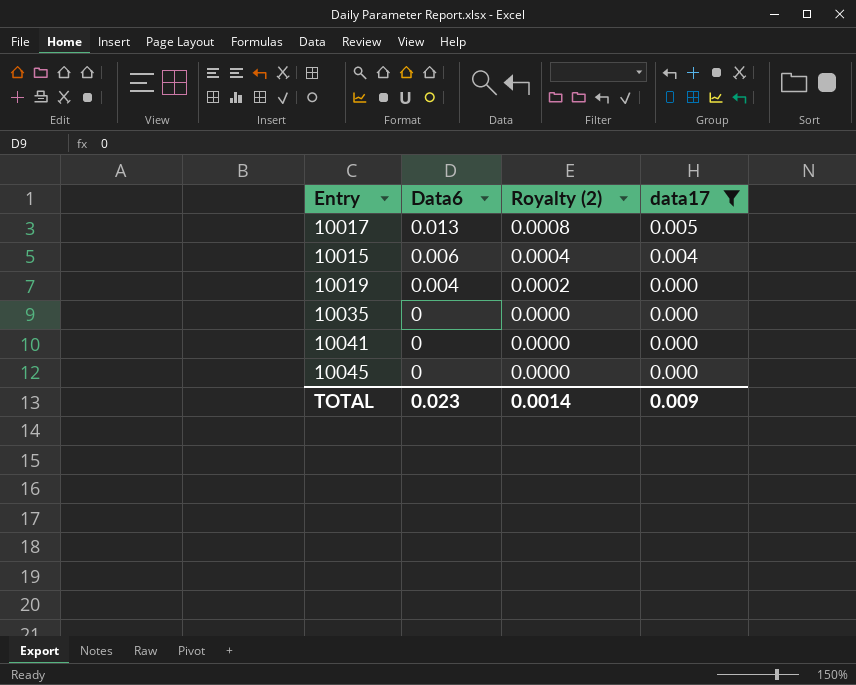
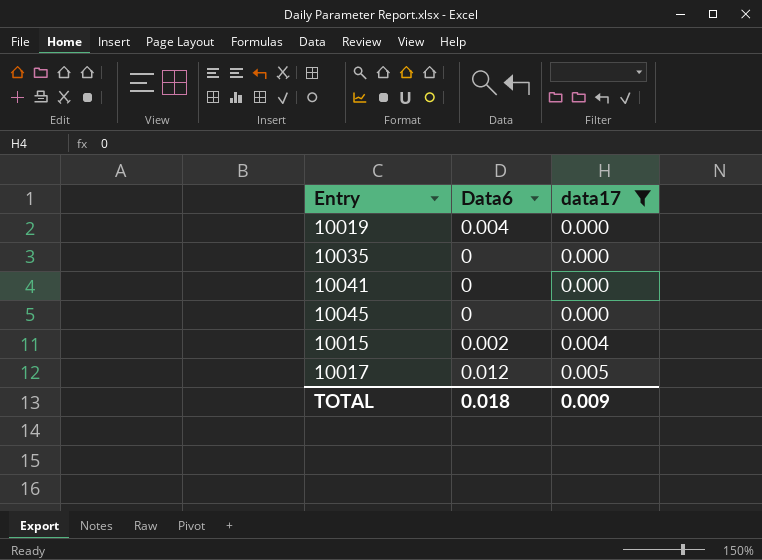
row order: Data6 descending -> data17 ascending
column Royalty (2) | formula: [Data6] * 0.06 -> none
10015 | Data6: 0.006 -> 0.002
10017 | Data6: 0.013 -> 0.012
TOTAL | Data6: 0.023 -> 0.018

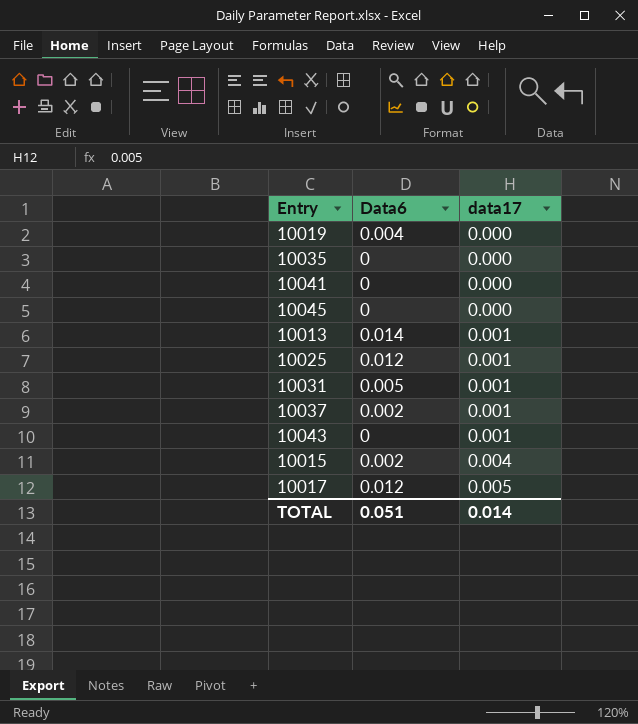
filter: data17 != 0.001 -> none
TOTAL | Data6: 0.018 -> 0.051
TOTAL | data17: 0.009 -> 0.014

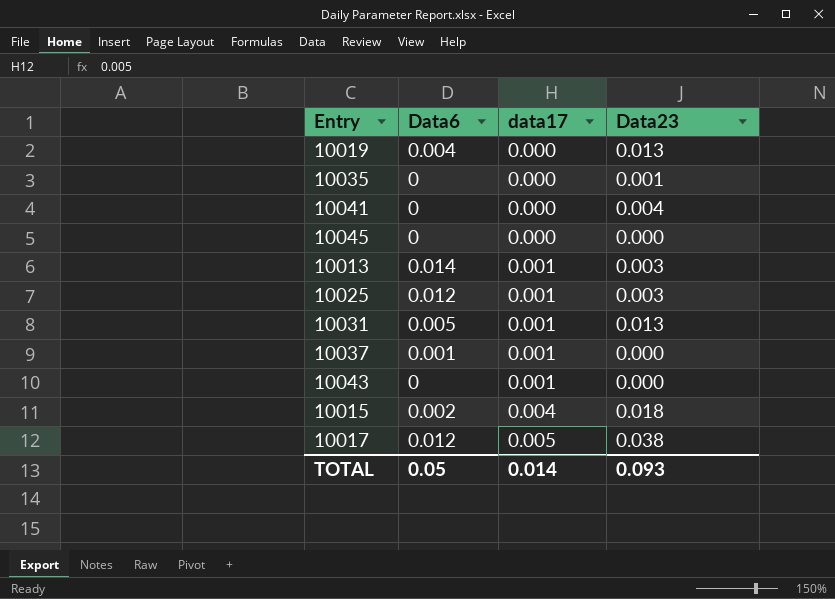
column Data23 | position: none -> 4
10037 | Data6: 0.002 -> 0.001
TOTAL | Data6: 0.051 -> 0.05

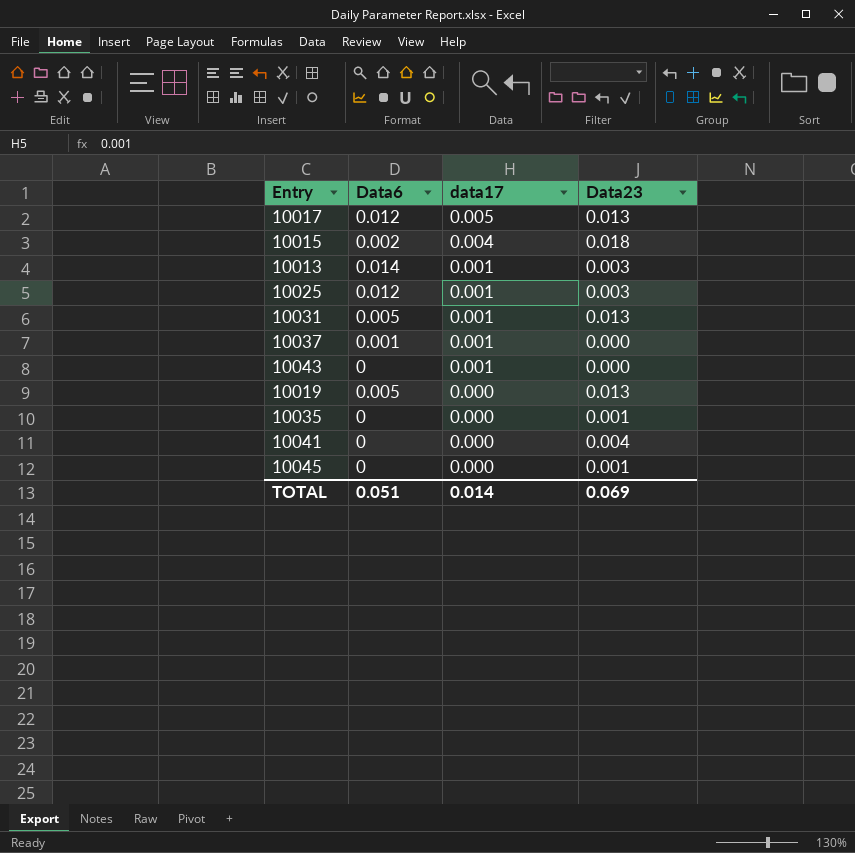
row order: data17 ascending -> data17 descending
10017 | Data23: 0.038 -> 0.013
10019 | Data6: 0.004 -> 0.005
10045 | Data23: 0.000 -> 0.001
TOTAL | Data6: 0.05 -> 0.051
TOTAL | Data23: 0.093 -> 0.069

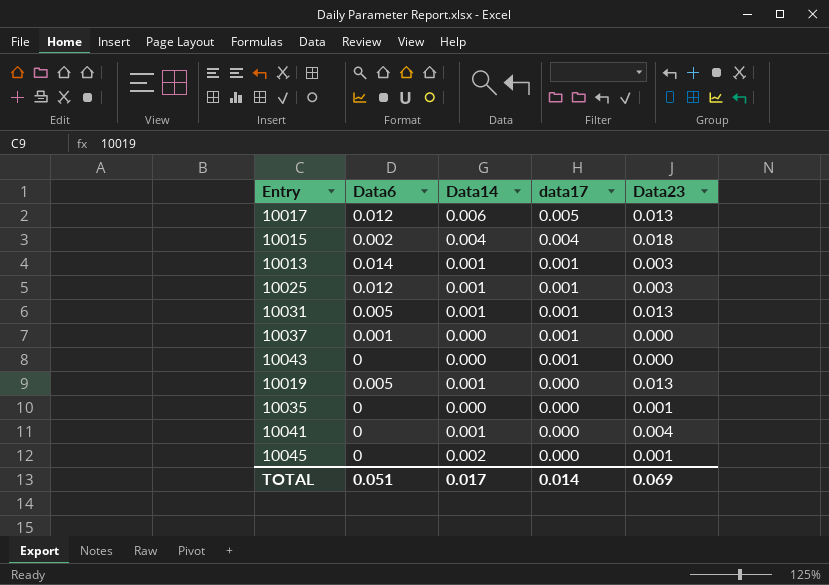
column Data14 | position: none -> 3

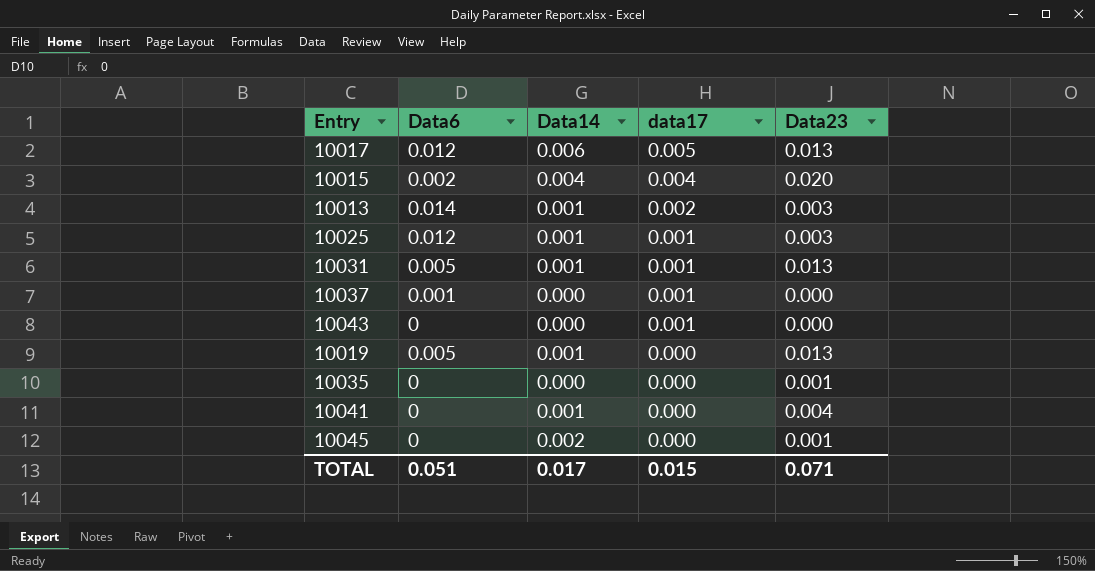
10015 | Data23: 0.018 -> 0.020
10013 | data17: 0.001 -> 0.002
TOTAL | data17: 0.014 -> 0.015
TOTAL | Data23: 0.069 -> 0.071

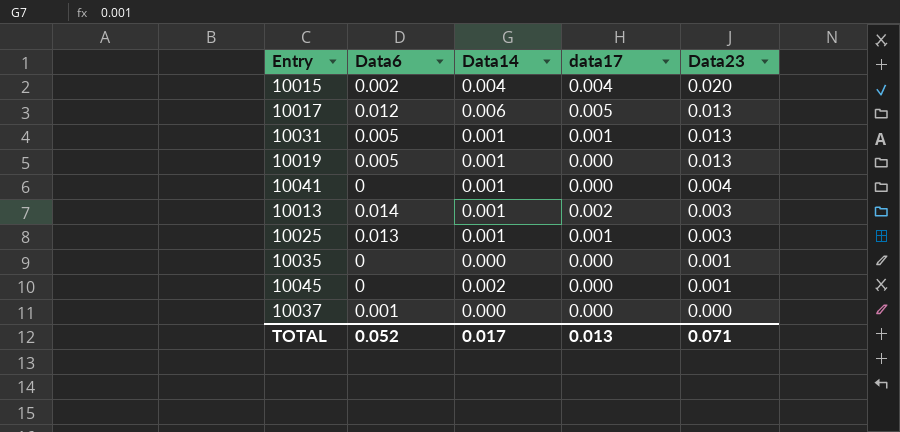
row order: data17 descending -> Data23 descending
row 10043: 0 | 0.000 | 0.001 | 0.000 -> none
10025 | Data6: 0.012 -> 0.013
10037 | data17: 0.001 -> 0.000
TOTAL | Data6: 0.051 -> 0.052
TOTAL | data17: 0.015 -> 0.013

